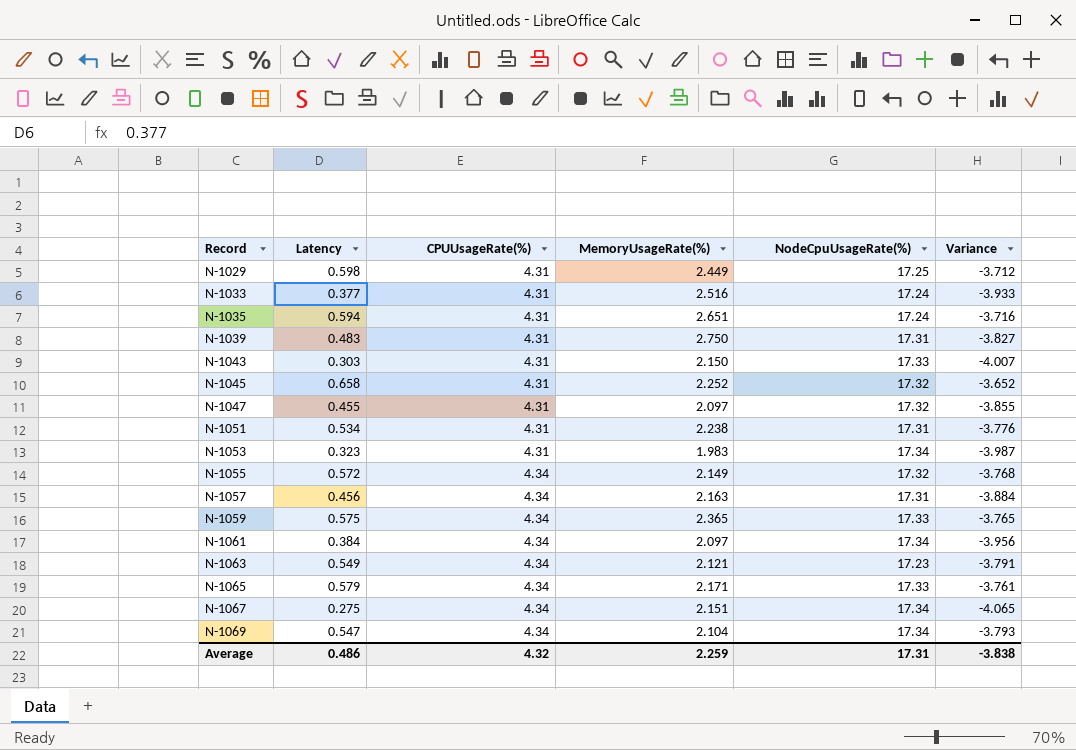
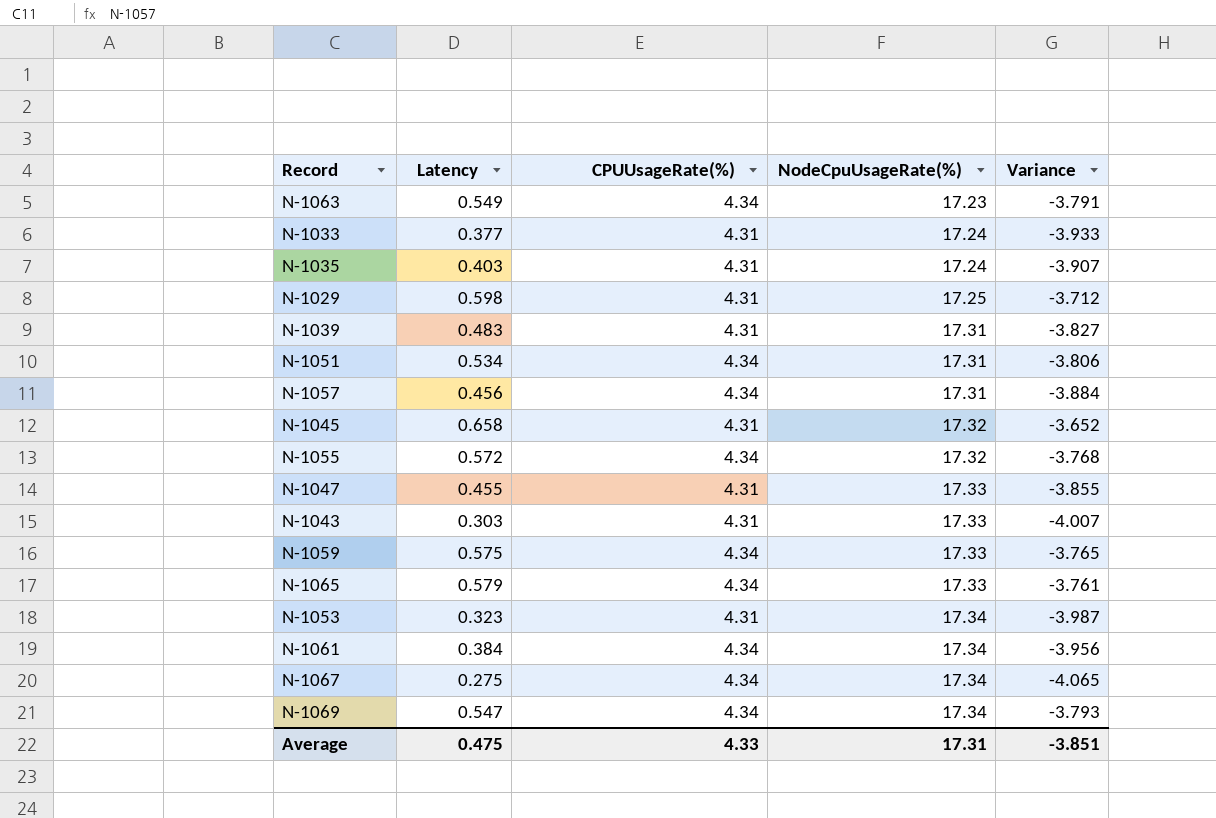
row order: Record ascending -> NodeCpuUsageRate(%) ascending
column MemoryUsageRate(%) | position: 4 -> none
N-1035 | Latency: 0.594 -> 0.403
N-1035 | Variance: -3.716 -> -3.907
N-1051 | CPUUsageRate(%): 4.31 -> 4.34
N-1051 | Variance: -3.776 -> -3.806
N-1047 | NodeCpuUsageRate(%): 17.32 -> 17.33
Average | Latency: 0.486 -> 0.475
Average | CPUUsageRate(%): 4.32 -> 4.33
Average | Variance: -3.838 -> -3.851

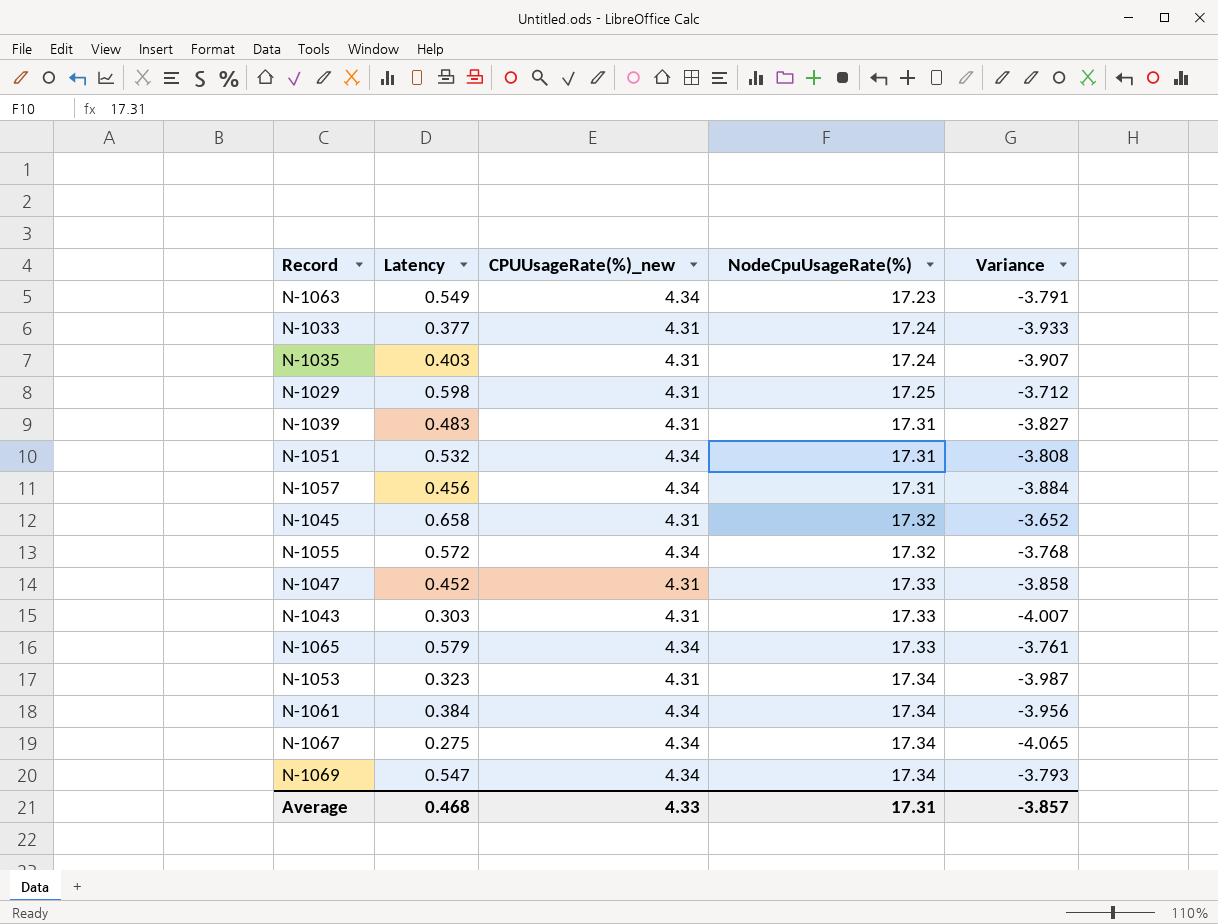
column name: CPUUsageRate(%) -> CPUUsageRate(%)_new
row N-1059: 0.575 | 4.34 | 17.33 | -3.765 -> none
N-1051 | Latency: 0.534 -> 0.532
N-1051 | Variance: -3.806 -> -3.808
N-1047 | Latency: 0.455 -> 0.452
N-1047 | Variance: -3.855 -> -3.858
Average | Latency: 0.475 -> 0.468
Average | Variance: -3.851 -> -3.857

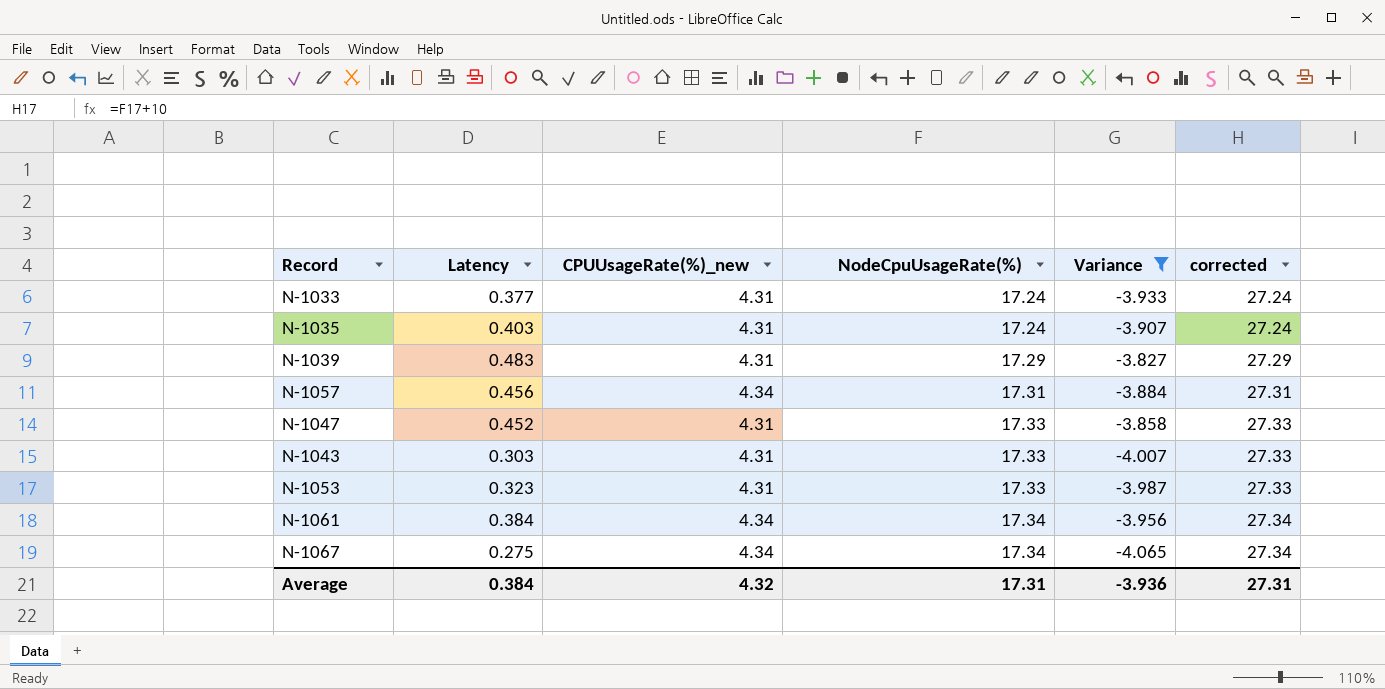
filter: none -> Variance <= -3.827
column corrected | formula: none -> [NodeCpuUsageRate(%)] + 10
N-1039 | NodeCpuUsageRate(%): 17.31 -> 17.29
N-1053 | NodeCpuUsageRate(%): 17.34 -> 17.33
Average | Latency: 0.468 -> 0.384
Average | CPUUsageRate(%)_new: 4.33 -> 4.32
Average | Variance: -3.857 -> -3.936

